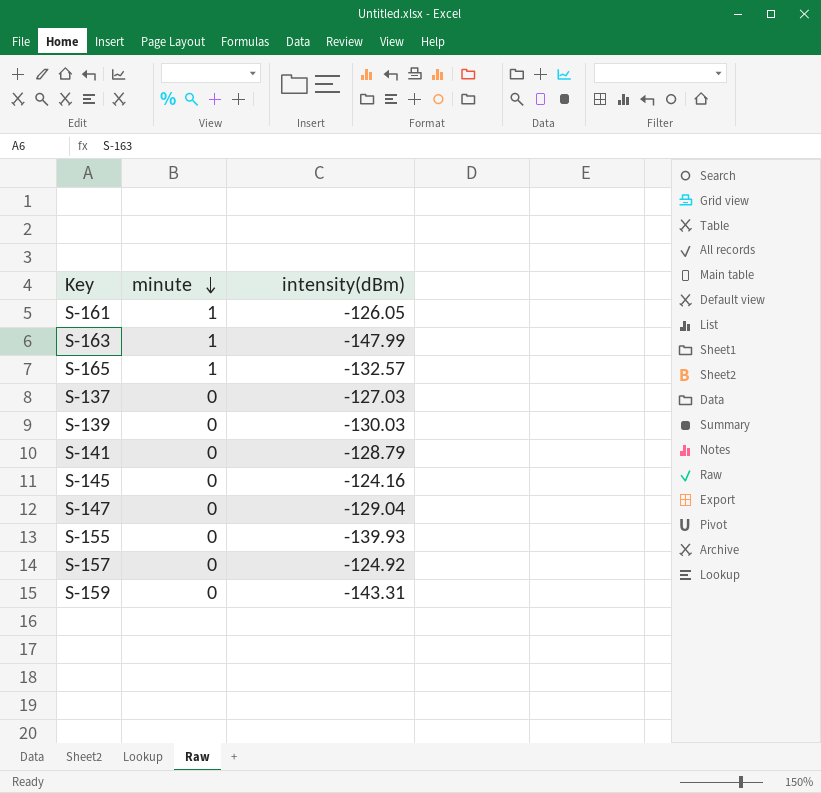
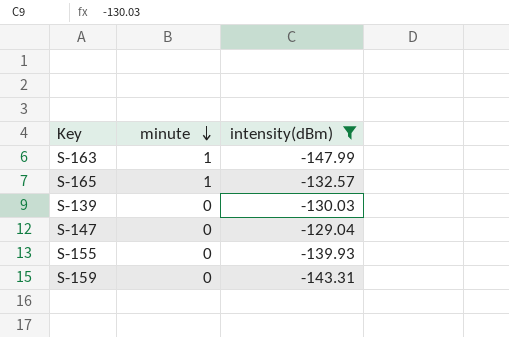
filter: none -> intensity(dBm) <= -129.04

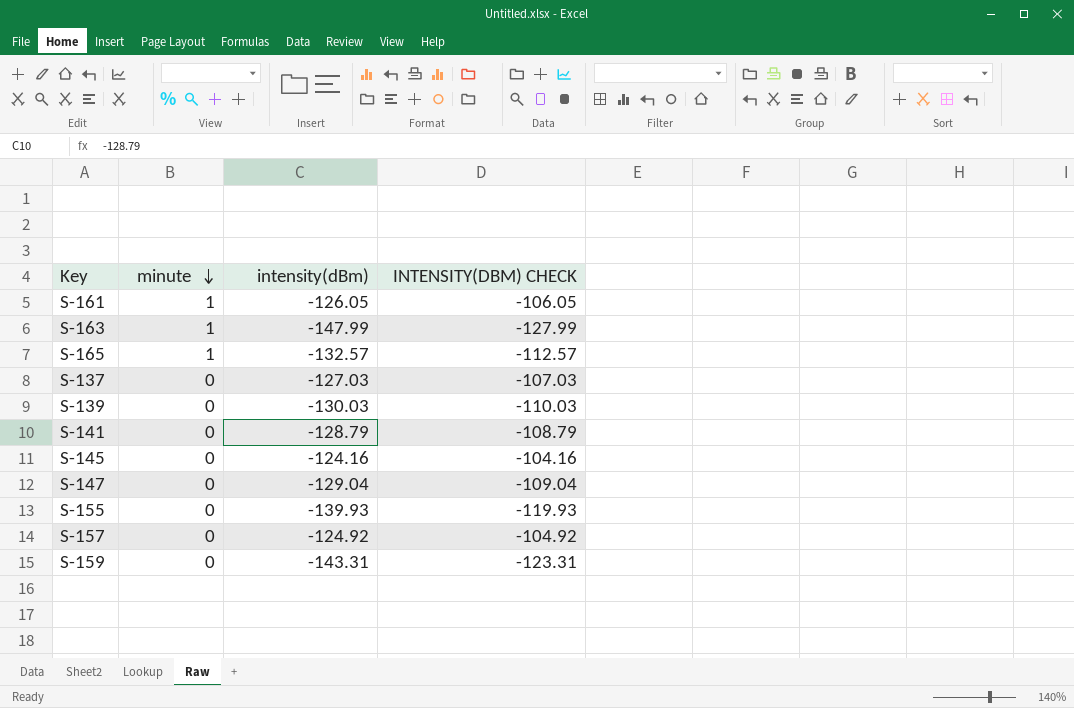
filter: intensity(dBm) <= -129.04 -> none
column INTENSITY(DBM) CHECK | formula: none -> [intensity(dBm)] + 20

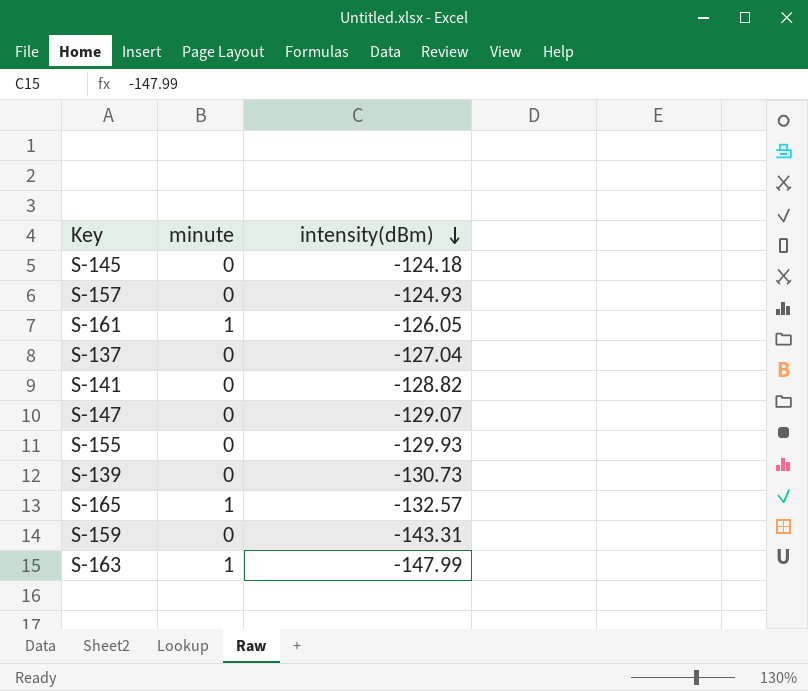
row order: minute descending -> intensity(dBm) descending
column INTENSITY(DBM) CHECK | formula: [intensity(dBm)] + 20 -> none
S-145 | intensity(dBm): -124.16 -> -124.18
S-157 | intensity(dBm): -124.92 -> -124.93
S-137 | intensity(dBm): -127.03 -> -127.04
S-141 | intensity(dBm): -128.79 -> -128.82
S-147 | intensity(dBm): -129.04 -> -129.07
S-155 | intensity(dBm): -139.93 -> -129.93
S-139 | intensity(dBm): -130.03 -> -130.73

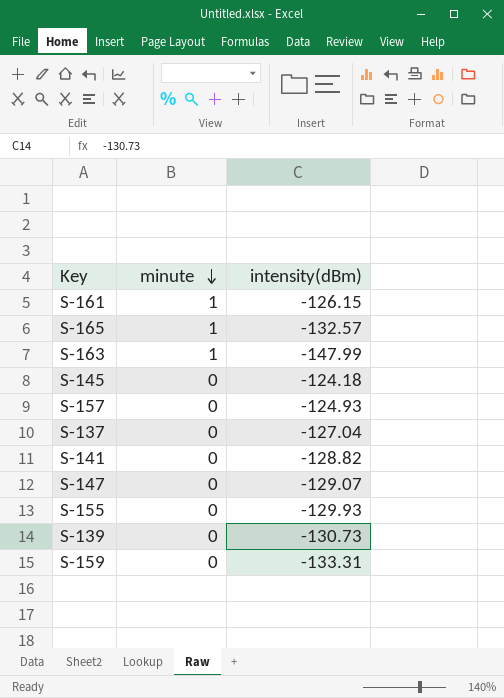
row order: intensity(dBm) descending -> minute descending
S-161 | intensity(dBm): -126.05 -> -126.15
S-159 | intensity(dBm): -143.31 -> -133.31

